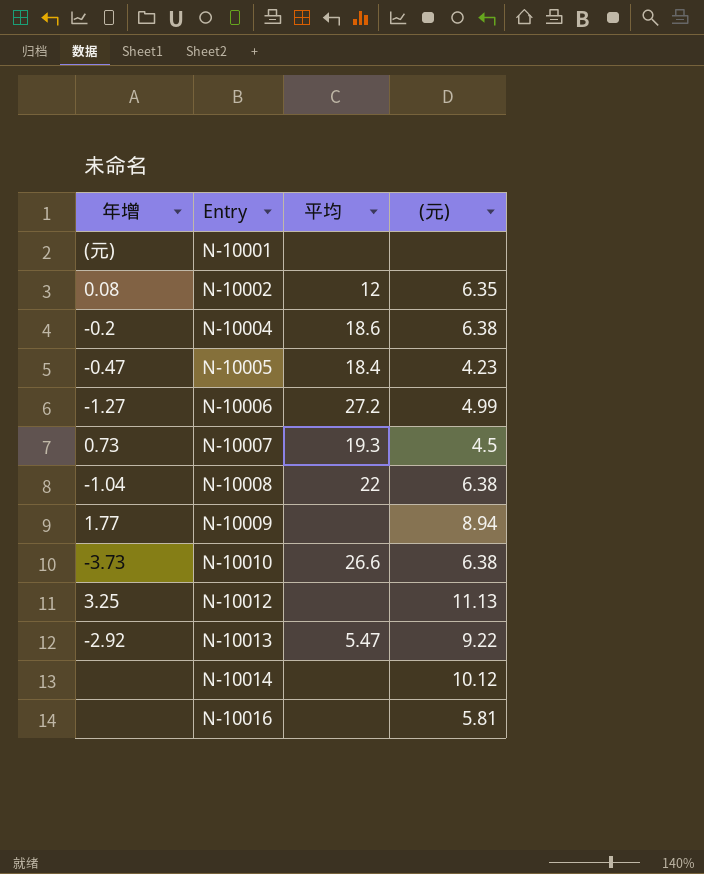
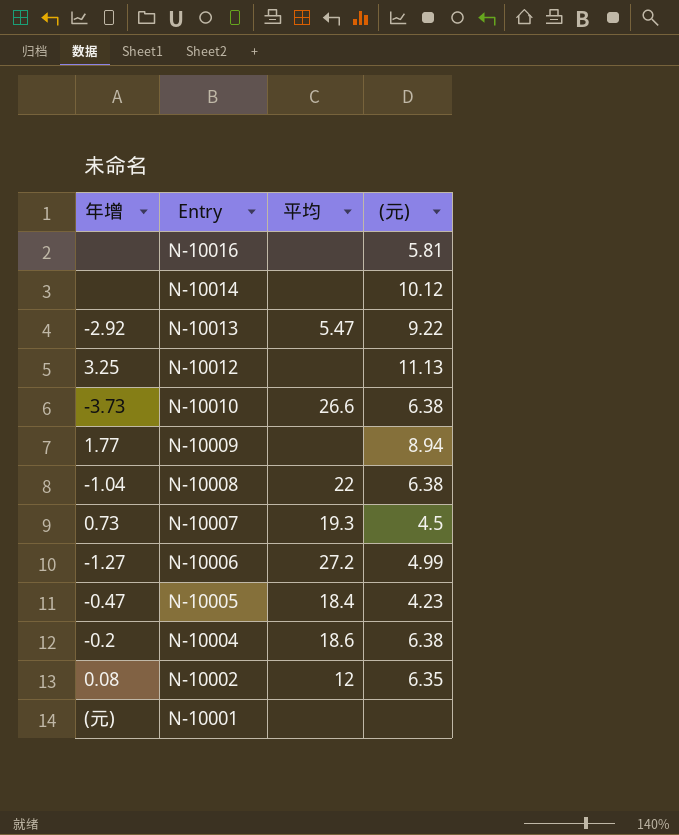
row order: Entry ascending -> Entry descending

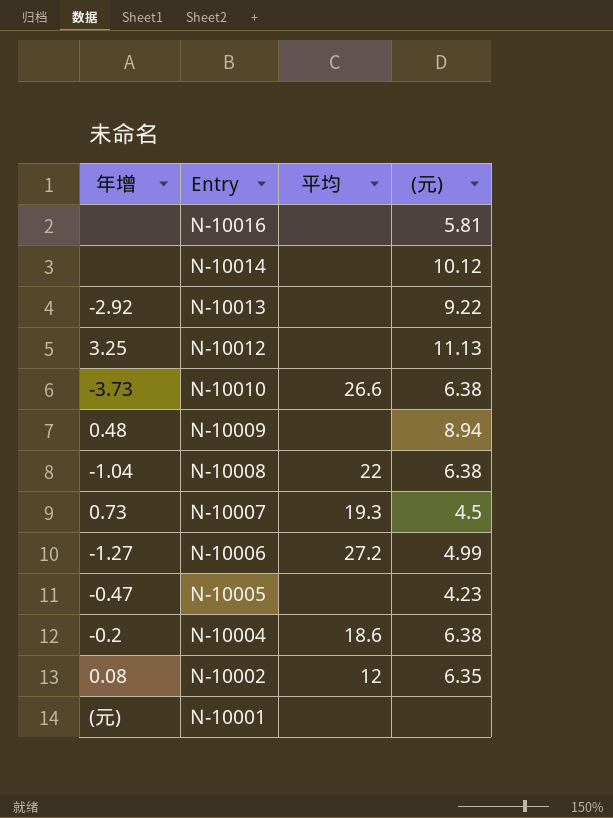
N-10013 | 平均: 5.47 -> none
N-10009 | 年增: 1.77 -> 0.48
N-10005 | 平均: 18.4 -> none

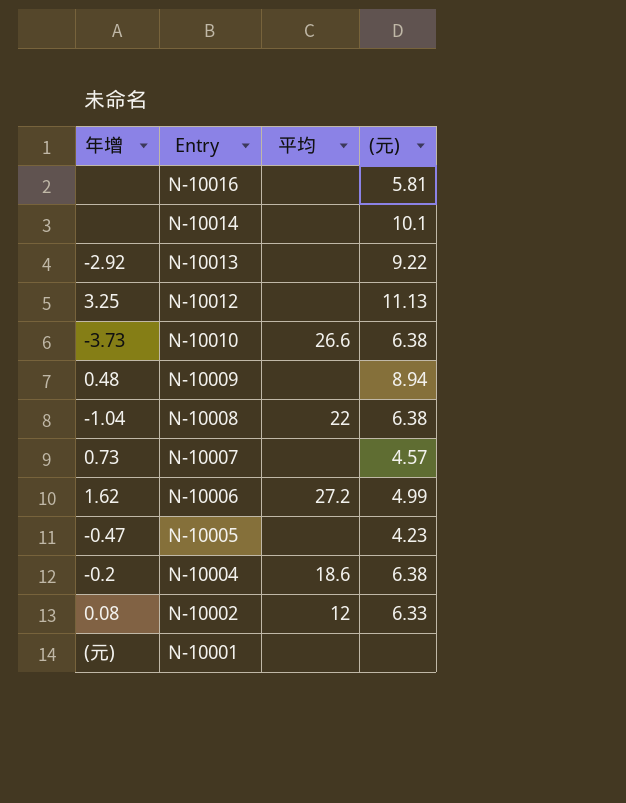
N-10014 | (元): 10.12 -> 10.1
N-10007 | 平均: 19.3 -> none
N-10007 | (元): 4.5 -> 4.57
N-10006 | 年增: -1.27 -> 1.62
N-10002 | (元): 6.35 -> 6.33

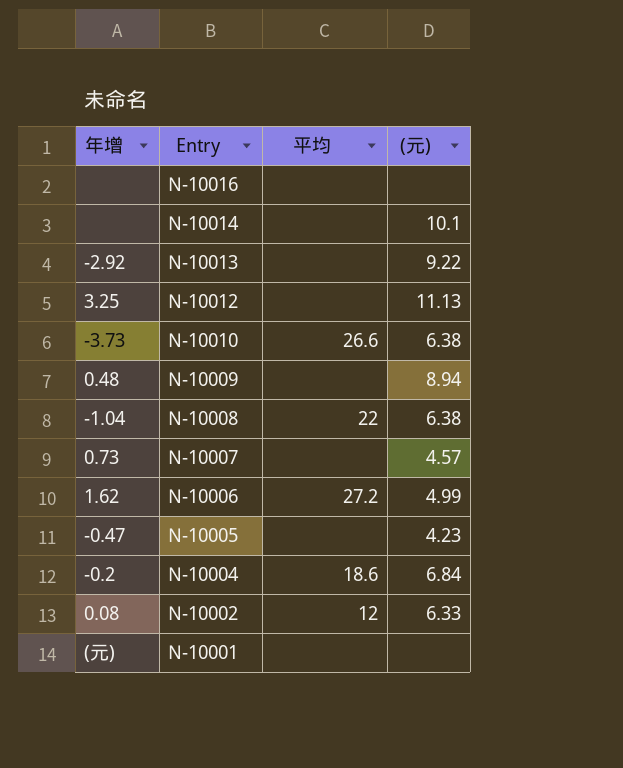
N-10016 | (元): 5.81 -> none
N-10004 | (元): 6.38 -> 6.84

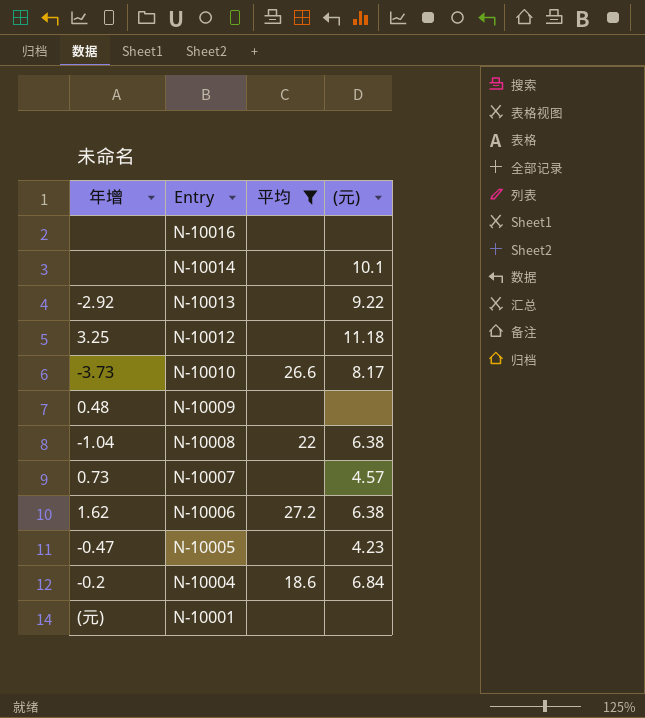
filter: none -> 平均 != 12
N-10012 | (元): 11.13 -> 11.18
N-10010 | (元): 6.38 -> 8.17
N-10009 | (元): 8.94 -> none
N-10006 | (元): 4.99 -> 6.38

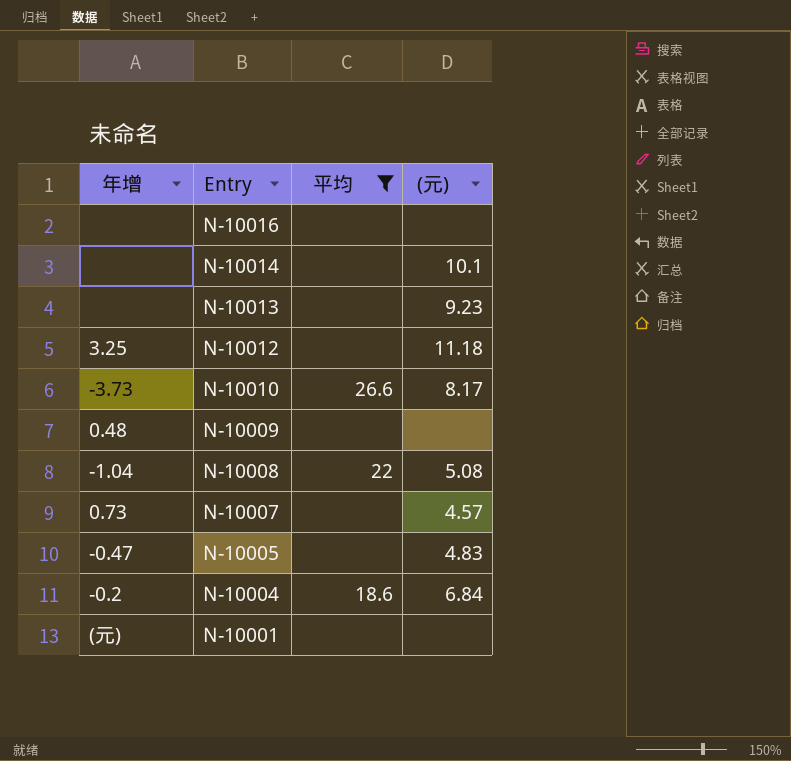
row N-10006: 1.62 | 27.2 | 6.38 -> none
N-10013 | 年增: -2.92 -> none
N-10013 | (元): 9.22 -> 9.23
N-10008 | (元): 6.38 -> 5.08
N-10005 | (元): 4.23 -> 4.83

